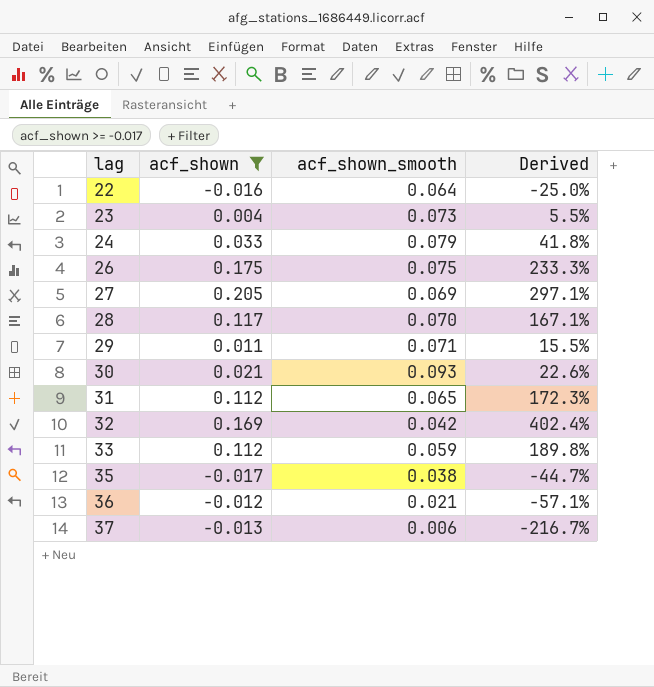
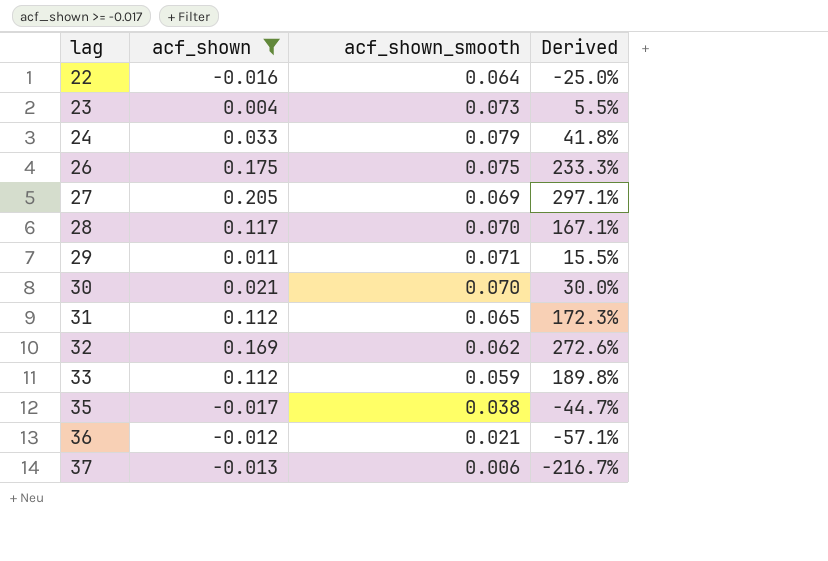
30 | acf_shown_smooth: 0.093 -> 0.070
30 | Derived: 22.6% -> 30.0%
32 | acf_shown_smooth: 0.042 -> 0.062
32 | Derived: 402.4% -> 272.6%

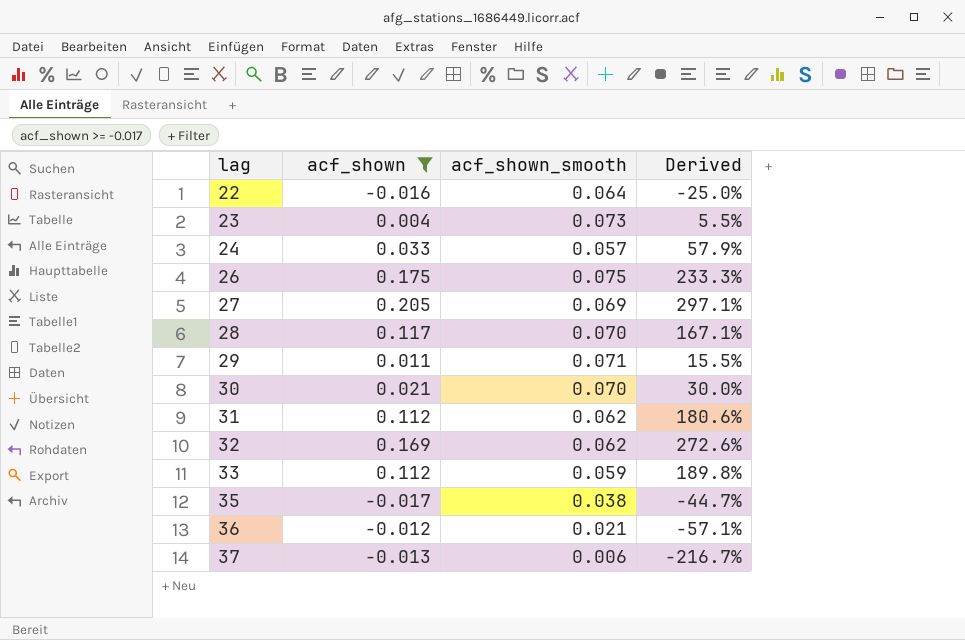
24 | acf_shown_smooth: 0.079 -> 0.057
24 | Derived: 41.8% -> 57.9%
31 | acf_shown_smooth: 0.065 -> 0.062
31 | Derived: 172.3% -> 180.6%

